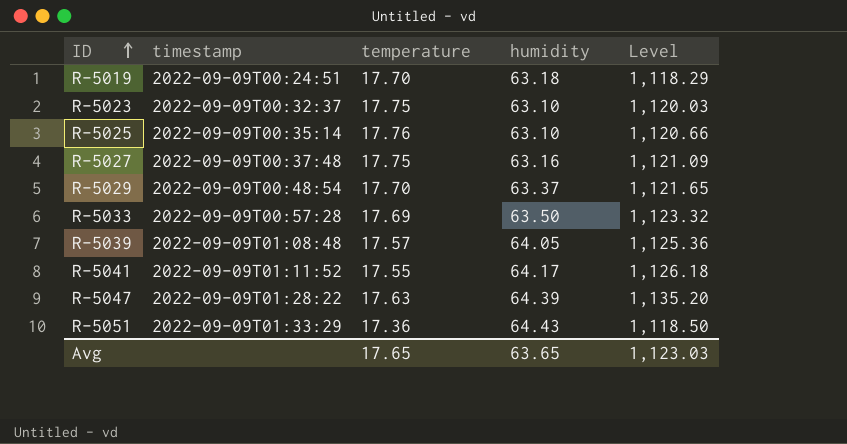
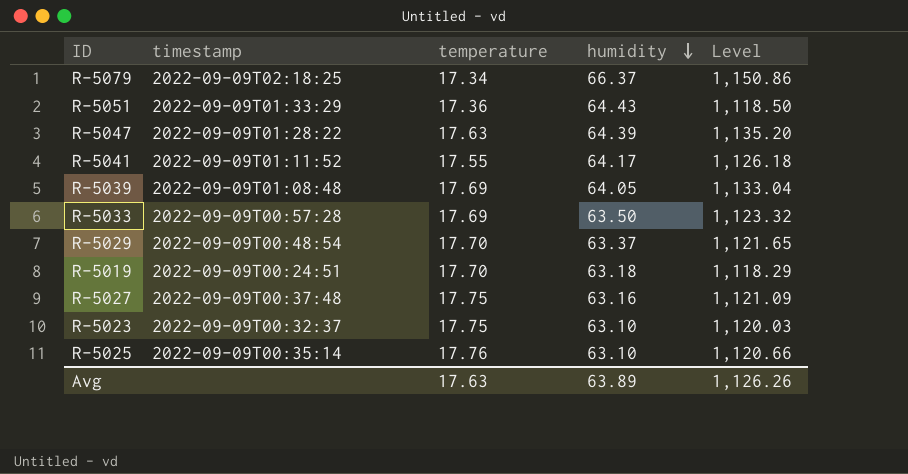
row order: ID ascending -> humidity descending
row R-5079: none -> 2022-09-09T02:18:25 | 17.34 | 66.37 | 1,150.86
R-5039 | temperature: 17.57 -> 17.69
R-5039 | Level: 1,125.36 -> 1,133.04
Avg | temperature: 17.65 -> 17.63
Avg | humidity: 63.65 -> 63.89
Avg | Level: 1,123.03 -> 1,126.26

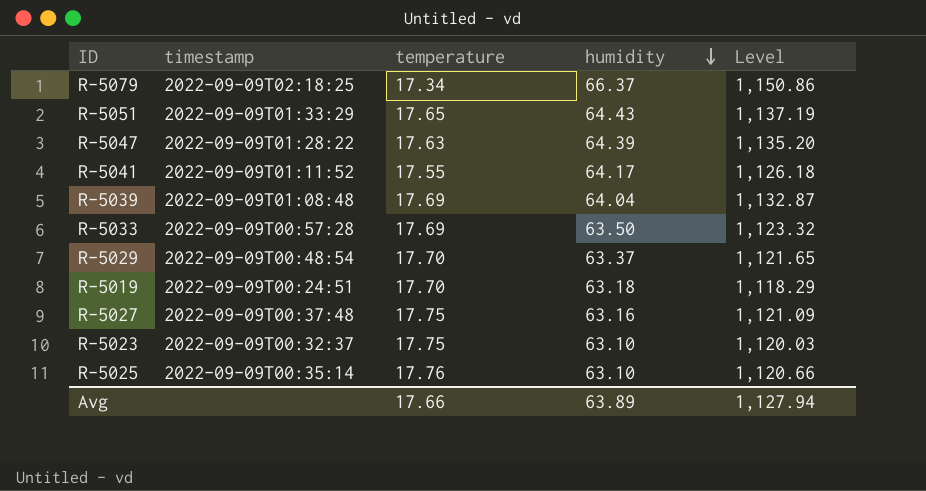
R-5051 | temperature: 17.36 -> 17.65
R-5051 | Level: 1,118.50 -> 1,137.19
R-5039 | humidity: 64.05 -> 64.04
R-5039 | Level: 1,133.04 -> 1,132.87
Avg | temperature: 17.63 -> 17.66
Avg | Level: 1,126.26 -> 1,127.94

